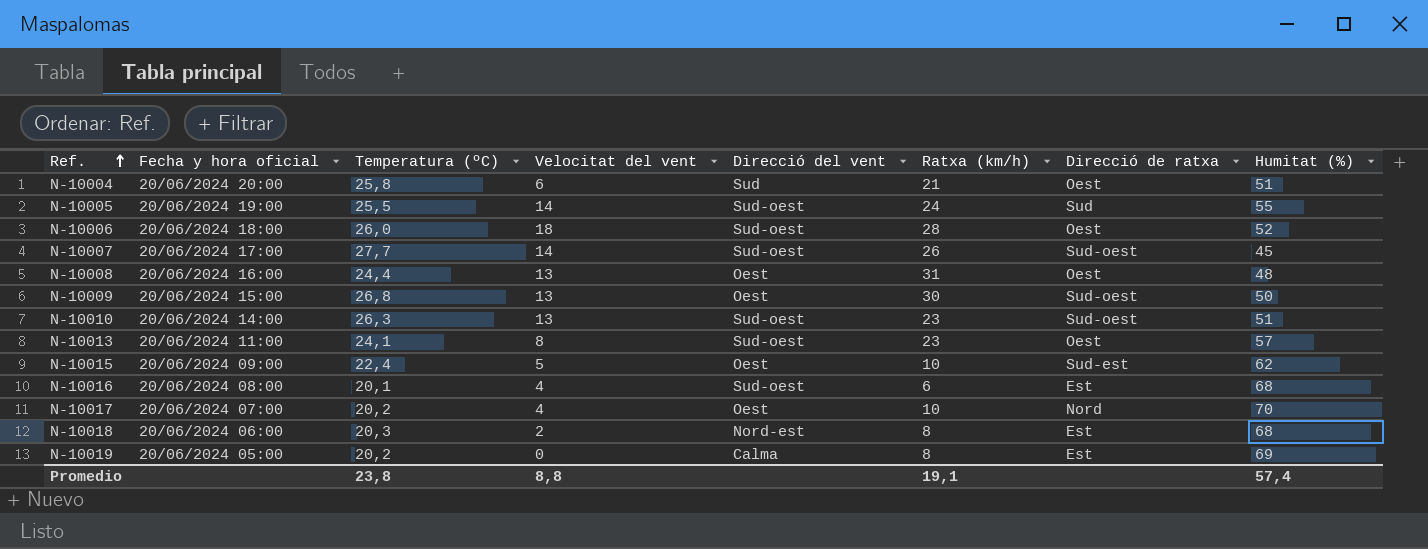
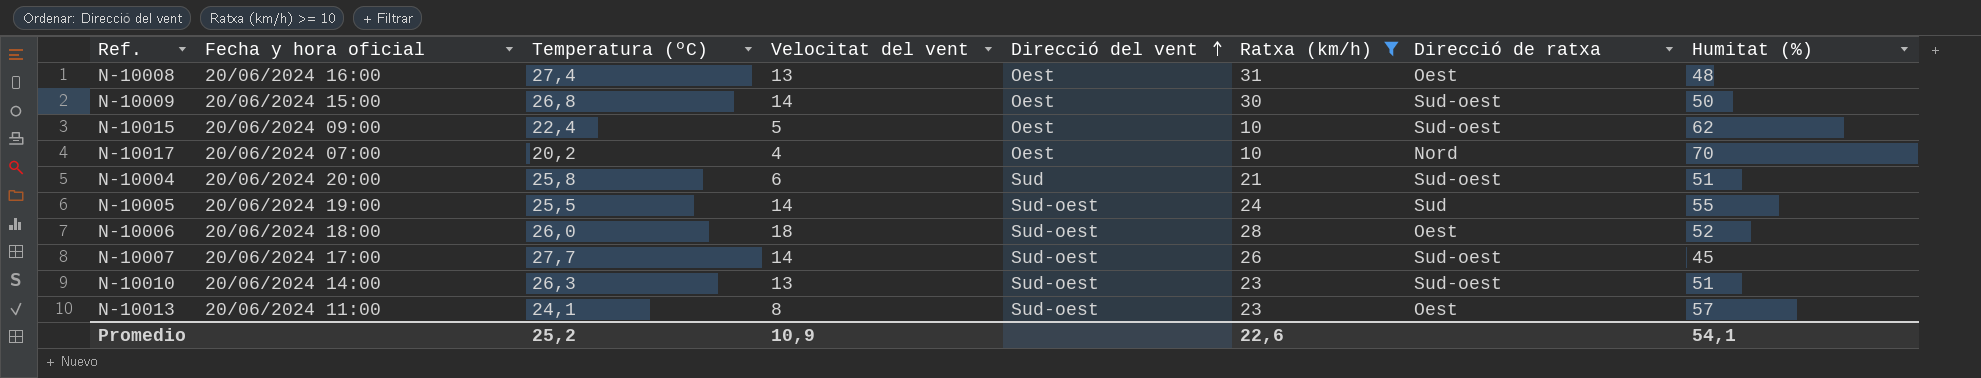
filter: none -> Ratxa (km/h) >= 10
row order: Ref. ascending -> Direcció del vent ascending
N-10008 | Temperatura (ºC): 24,4 -> 27,4
N-10009 | Velocitat del vent: 13 -> 14
N-10015 | Direcció de ratxa: Sud-est -> Sud-oest
N-10004 | Direcció de ratxa: Oest -> Sud-oest
Promedio | Temperatura (ºC): 23,8 -> 25,2
Promedio | Velocitat del vent: 8,8 -> 10,9
Promedio | Ratxa (km/h): 19,1 -> 22,6
Promedio | Humitat (%): 57,4 -> 54,1

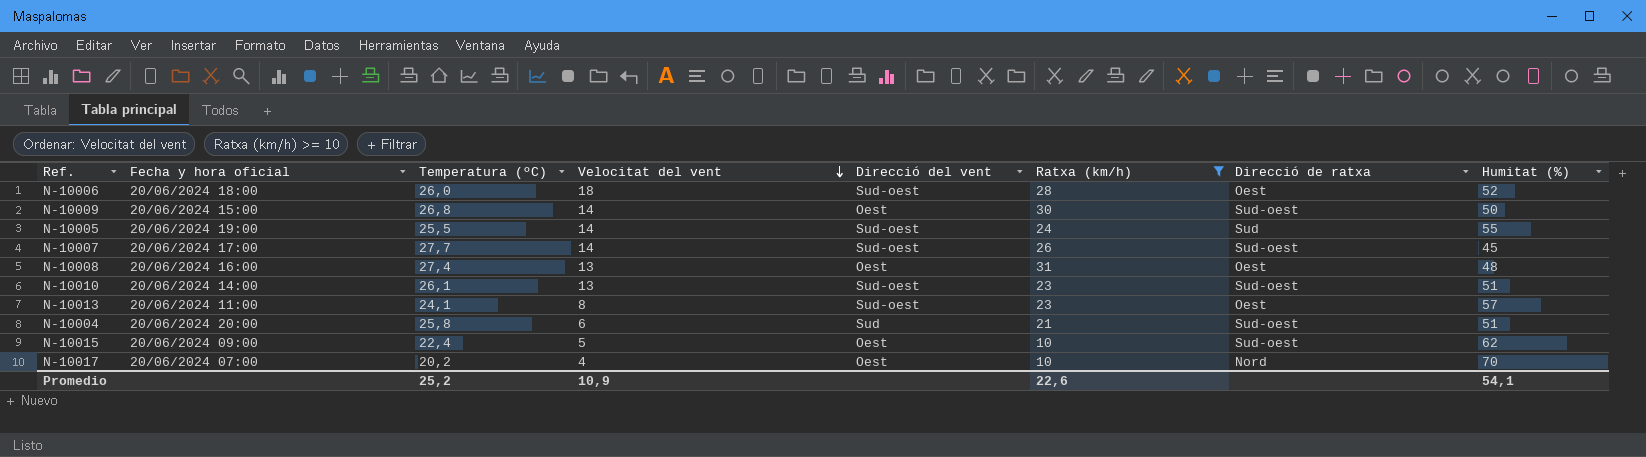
row order: Direcció del vent ascending -> Velocitat del vent descending
N-10010 | Temperatura (ºC): 26,3 -> 26,1

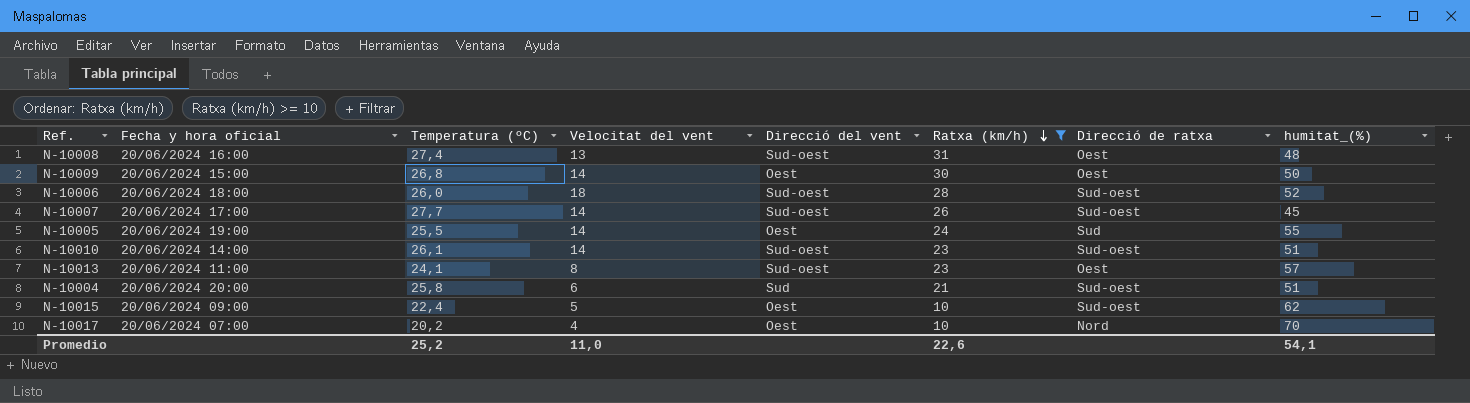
row order: Velocitat del vent descending -> Ratxa (km/h) descending
column name: Humitat (%) -> humitat_(%)
N-10008 | Direcció del vent: Oest -> Sud-oest
N-10009 | Direcció de ratxa: Sud-oest -> Oest
N-10006 | Direcció de ratxa: Oest -> Sud-oest
N-10005 | Direcció del vent: Sud-oest -> Oest
N-10010 | Velocitat del vent: 13 -> 14
Promedio | Velocitat del vent: 10,9 -> 11,0

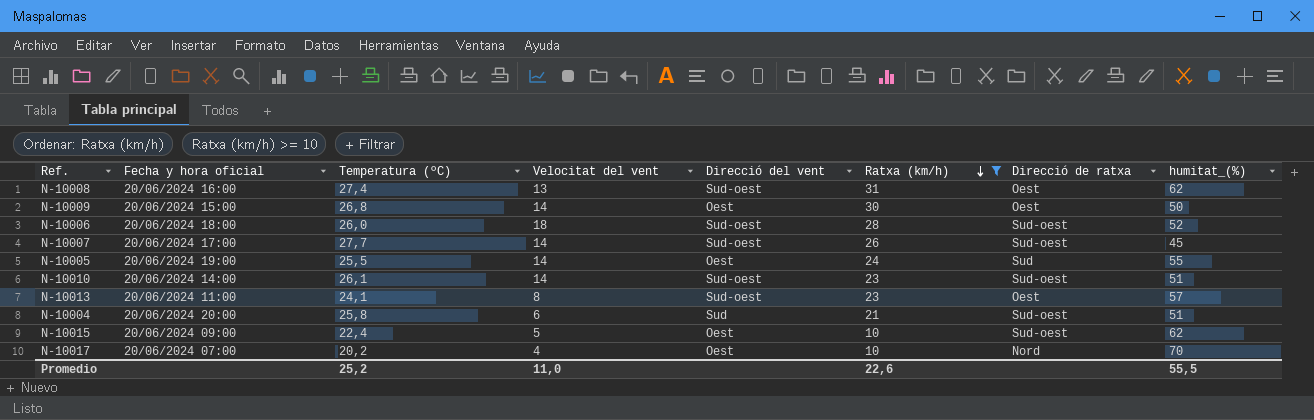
N-10008 | humitat_(%): 48 -> 62
Promedio | humitat_(%): 54,1 -> 55,5

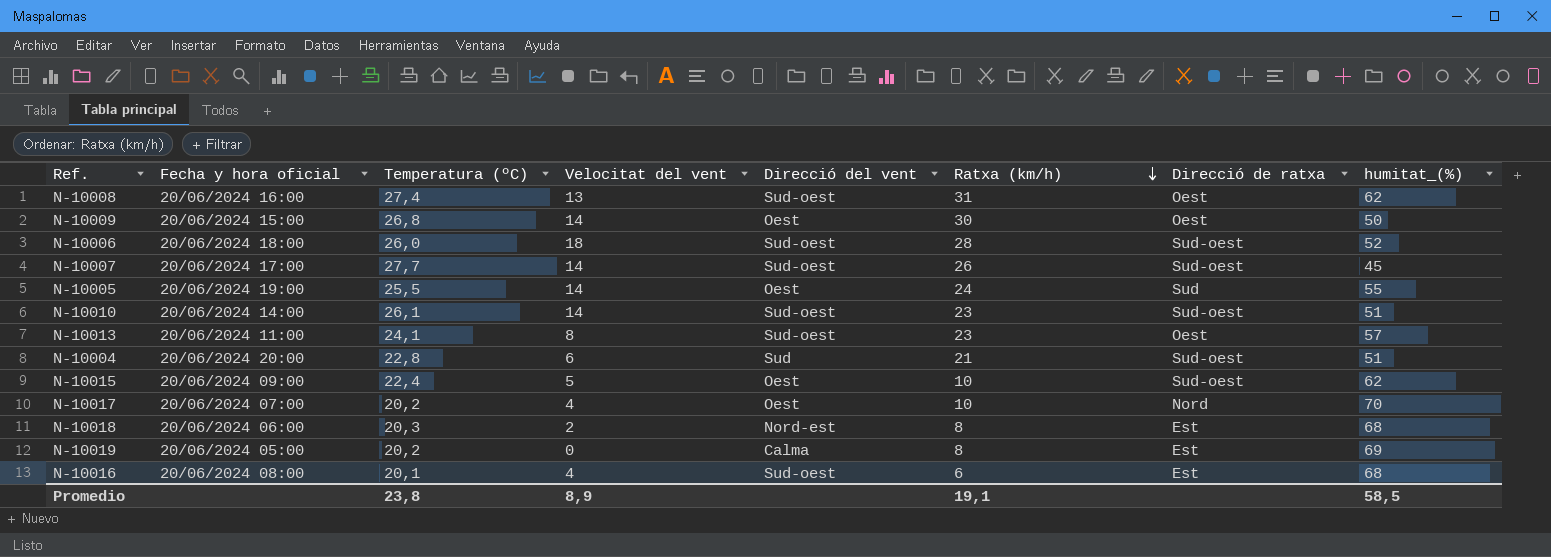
filter: Ratxa (km/h) >= 10 -> none
N-10004 | Temperatura (ºC): 25,8 -> 22,8
Promedio | Temperatura (ºC): 25,2 -> 23,8
Promedio | Velocitat del vent: 11,0 -> 8,9
Promedio | Ratxa (km/h): 22,6 -> 19,1
Promedio | humitat_(%): 55,5 -> 58,5

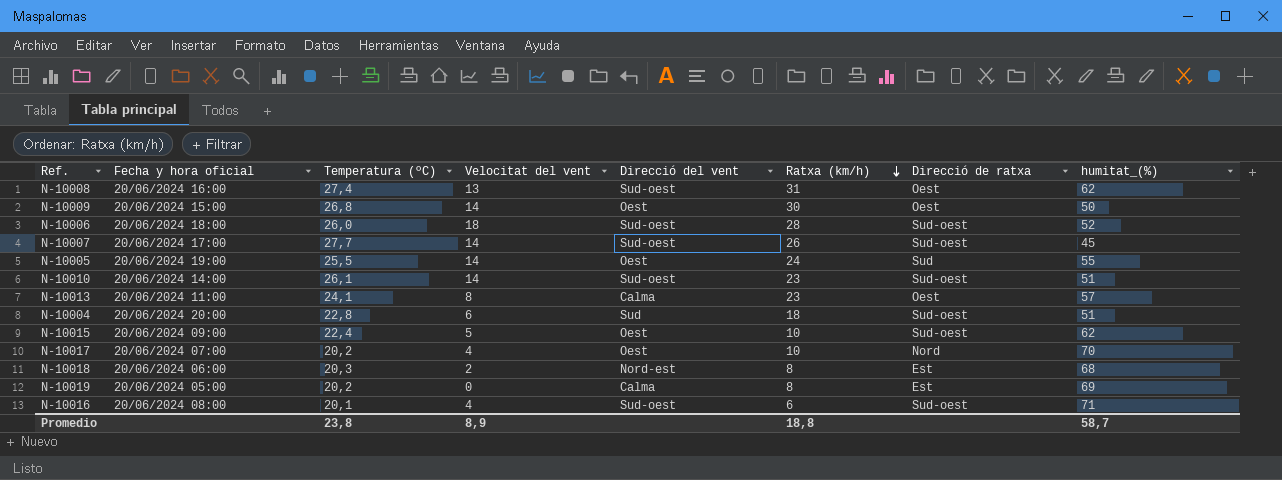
N-10013 | Direcció del vent: Sud-oest -> Calma
N-10004 | Ratxa (km/h): 21 -> 18
N-10016 | Direcció de ratxa: Est -> Sud-oest
N-10016 | humitat_(%): 68 -> 71
Promedio | Ratxa (km/h): 19,1 -> 18,8
Promedio | humitat_(%): 58,5 -> 58,7

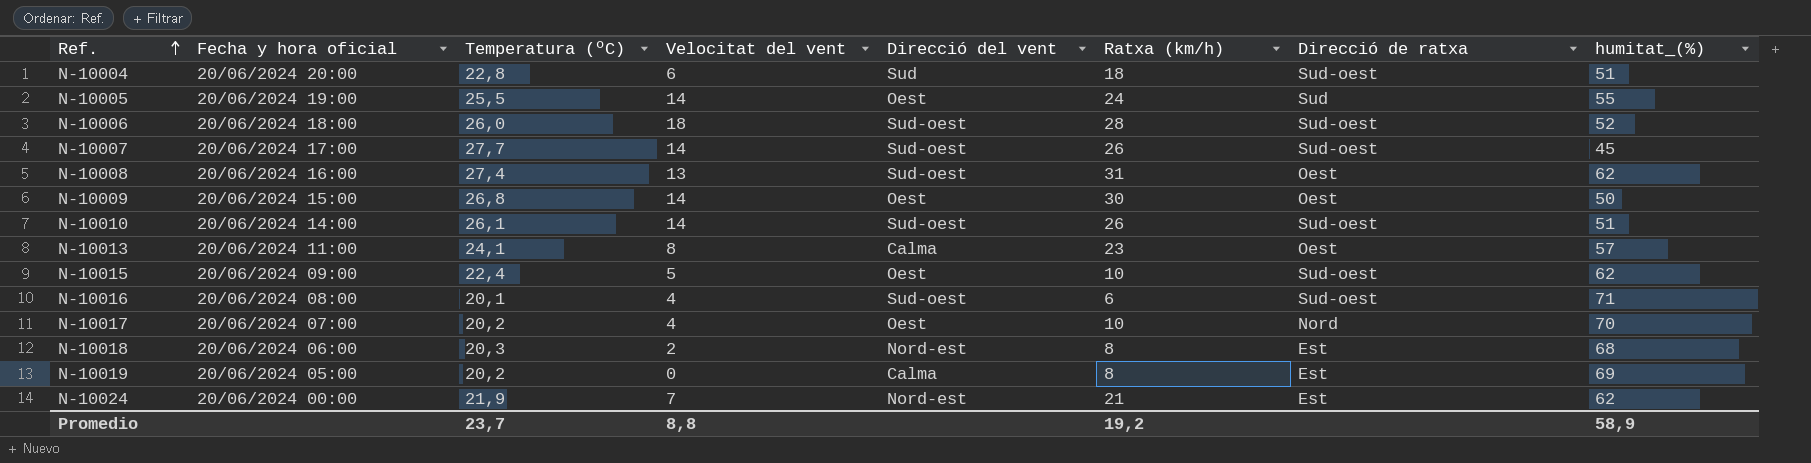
row order: Ratxa (km/h) descending -> Ref. ascending
N-10010 | Ratxa (km/h): 23 -> 26
row N-10024: none -> 20/06/2024 00:00 | 21,9 | 7 | Nord-est | 21 | Est | 62
Promedio | Temperatura (ºC): 23,8 -> 23,7
Promedio | Velocitat del vent: 8,9 -> 8,8
Promedio | Ratxa (km/h): 18,8 -> 19,2
Promedio | humitat_(%): 58,7 -> 58,9

